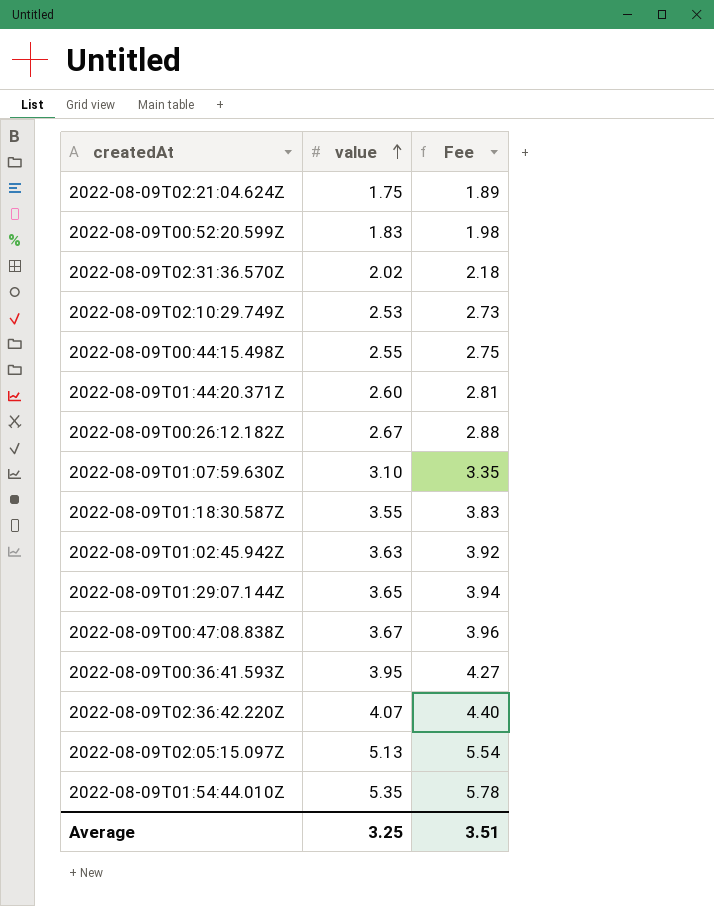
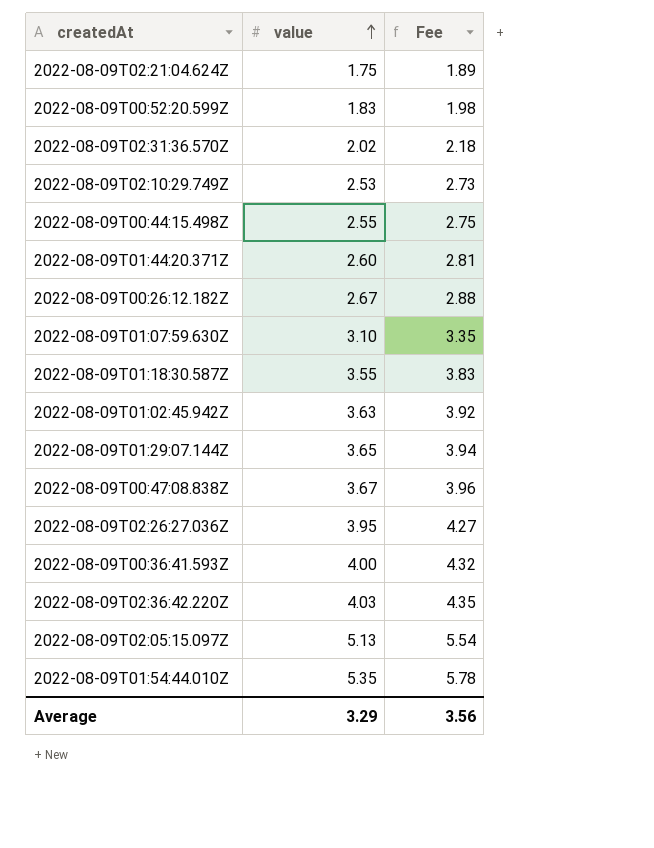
row 2022-08-09T02:26:27.036Z: none -> 3.95 | 4.27
2022-08-09T00:36:41.593Z | value: 3.95 -> 4.00
2022-08-09T00:36:41.593Z | Fee: 4.27 -> 4.32
2022-08-09T02:36:42.220Z | value: 4.07 -> 4.03
2022-08-09T02:36:42.220Z | Fee: 4.40 -> 4.35
Average | value: 3.25 -> 3.29
Average | Fee: 3.51 -> 3.56

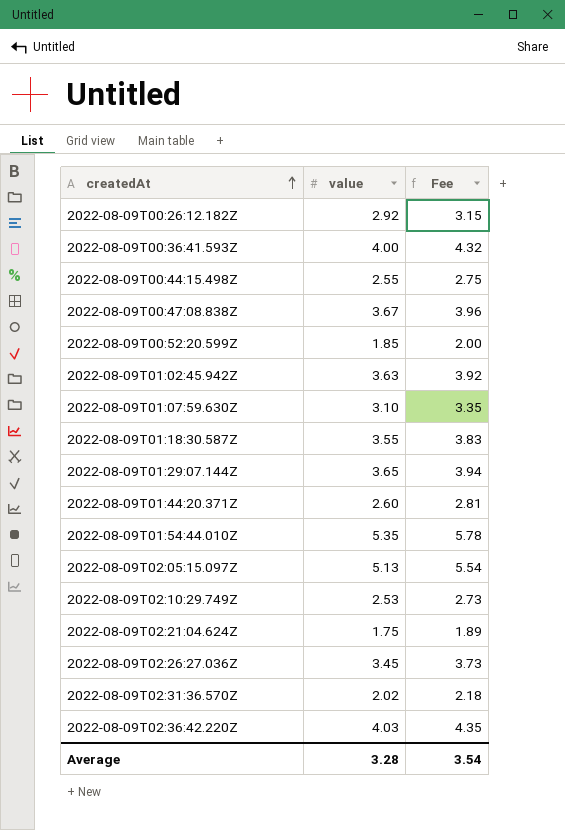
row order: value ascending -> createdAt ascending
2022-08-09T00:26:12.182Z | value: 2.67 -> 2.92
2022-08-09T00:26:12.182Z | Fee: 2.88 -> 3.15
2022-08-09T00:52:20.599Z | value: 1.83 -> 1.85
2022-08-09T00:52:20.599Z | Fee: 1.98 -> 2.00
2022-08-09T02:26:27.036Z | value: 3.95 -> 3.45
2022-08-09T02:26:27.036Z | Fee: 4.27 -> 3.73
Average | value: 3.29 -> 3.28
Average | Fee: 3.56 -> 3.54

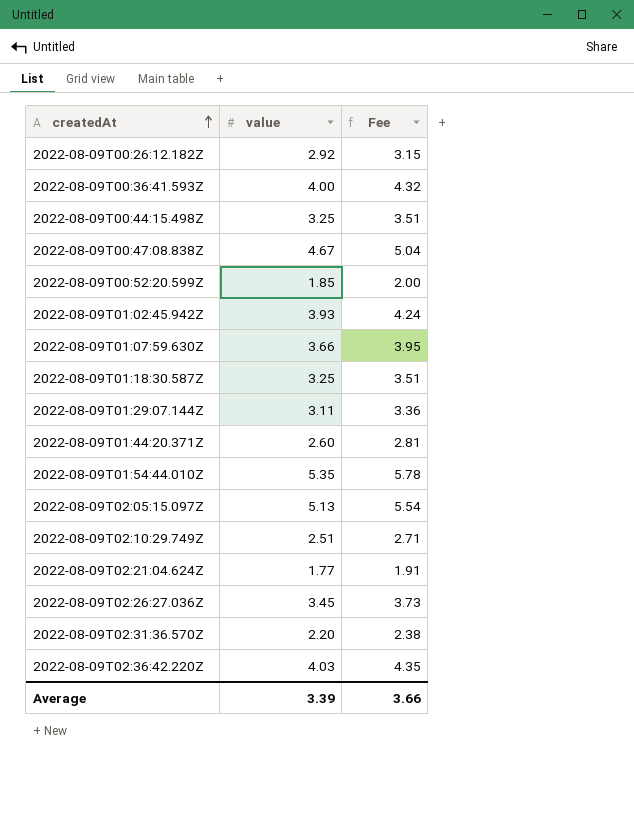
2022-08-09T00:44:15.498Z | value: 2.55 -> 3.25
2022-08-09T00:44:15.498Z | Fee: 2.75 -> 3.51
2022-08-09T00:47:08.838Z | value: 3.67 -> 4.67
2022-08-09T00:47:08.838Z | Fee: 3.96 -> 5.04
2022-08-09T01:02:45.942Z | value: 3.63 -> 3.93
2022-08-09T01:02:45.942Z | Fee: 3.92 -> 4.24
2022-08-09T01:07:59.630Z | value: 3.10 -> 3.66
2022-08-09T01:07:59.630Z | Fee: 3.35 -> 3.95
2022-08-09T01:18:30.587Z | value: 3.55 -> 3.25
2022-08-09T01:18:30.587Z | Fee: 3.83 -> 3.51
2022-08-09T01:29:07.144Z | value: 3.65 -> 3.11
2022-08-09T01:29:07.144Z | Fee: 3.94 -> 3.36
2022-08-09T02:10:29.749Z | value: 2.53 -> 2.51
2022-08-09T02:10:29.749Z | Fee: 2.73 -> 2.71
2022-08-09T02:21:04.624Z | value: 1.75 -> 1.77
2022-08-09T02:21:04.624Z | Fee: 1.89 -> 1.91
2022-08-09T02:31:36.570Z | value: 2.02 -> 2.20
2022-08-09T02:31:36.570Z | Fee: 2.18 -> 2.38
Average | value: 3.28 -> 3.39
Average | Fee: 3.54 -> 3.66

